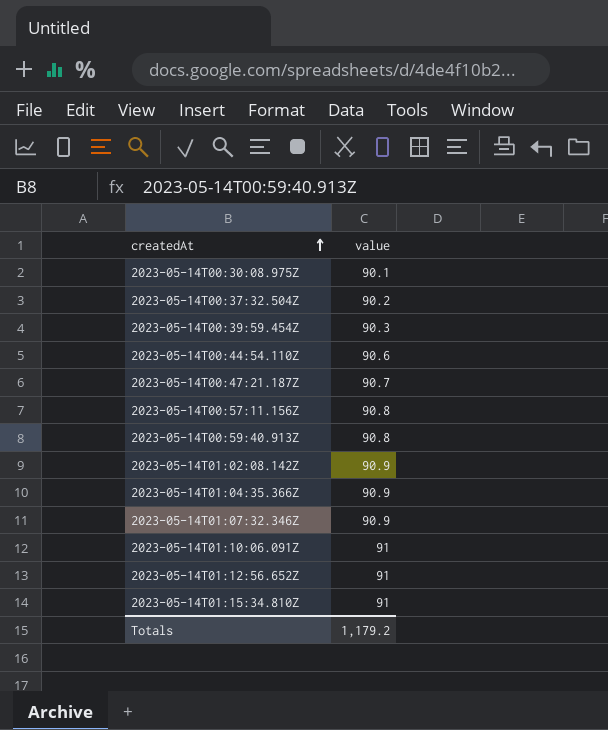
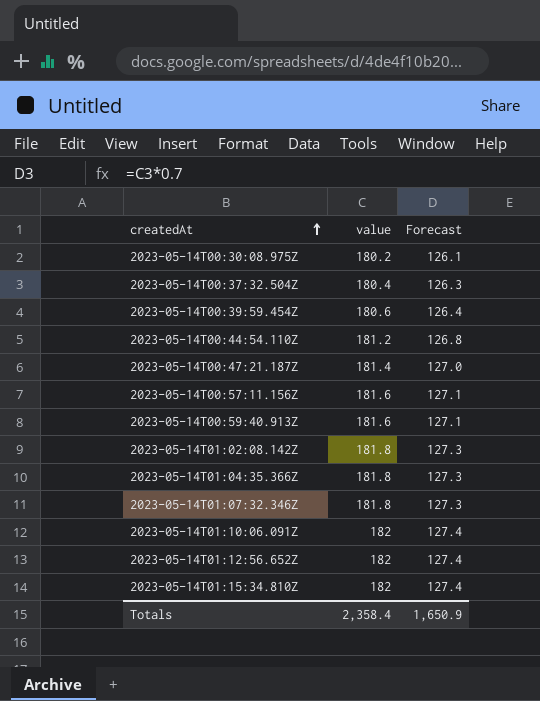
column Forecast | formula: none -> [value] * 0.7
2023-05-14T00:30:08.975Z | value: 90.1 -> 180.2
2023-05-14T00:37:32.504Z | value: 90.2 -> 180.4
2023-05-14T00:39:59.454Z | value: 90.3 -> 180.6
2023-05-14T00:44:54.110Z | value: 90.6 -> 181.2
2023-05-14T00:47:21.187Z | value: 90.7 -> 181.4
2023-05-14T00:57:11.156Z | value: 90.8 -> 181.6
2023-05-14T00:59:40.913Z | value: 90.8 -> 181.6
2023-05-14T01:02:08.142Z | value: 90.9 -> 181.8
2023-05-14T01:04:35.366Z | value: 90.9 -> 181.8
2023-05-14T01:07:32.346Z | value: 90.9 -> 181.8
2023-05-14T01:10:06.091Z | value: 91 -> 182
2023-05-14T01:12:56.652Z | value: 91 -> 182
2023-05-14T01:15:34.810Z | value: 91 -> 182
Totals | value: 1,179.2 -> 2,358.4

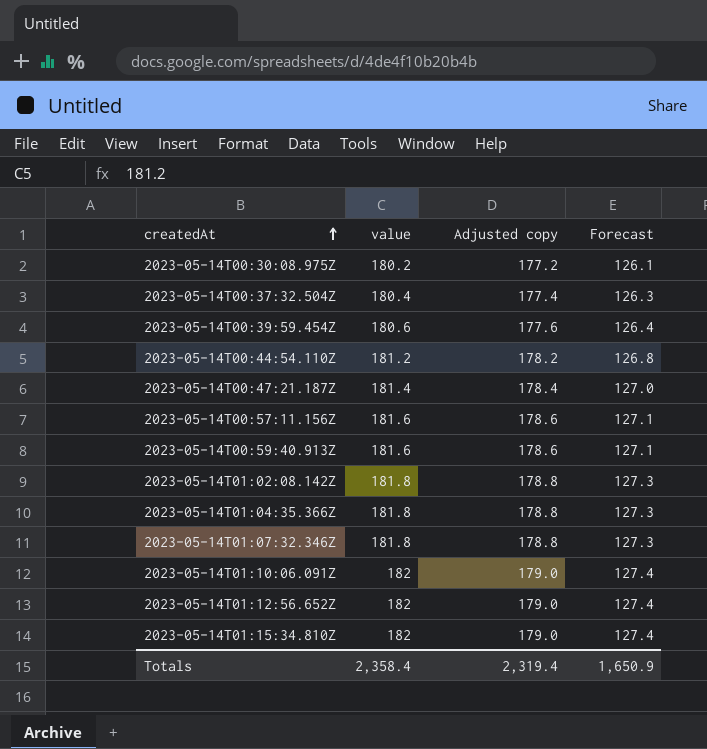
column Adjusted copy | formula: none -> [value] - 3

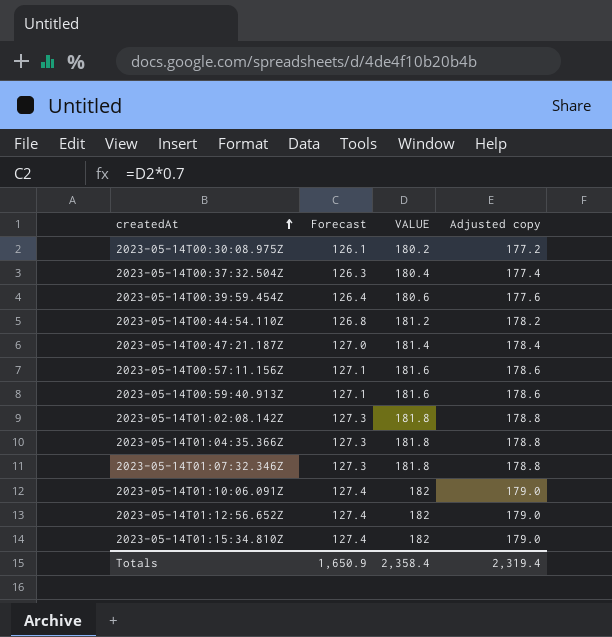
column Forecast | position: 4 -> 2
column name: value -> VALUE

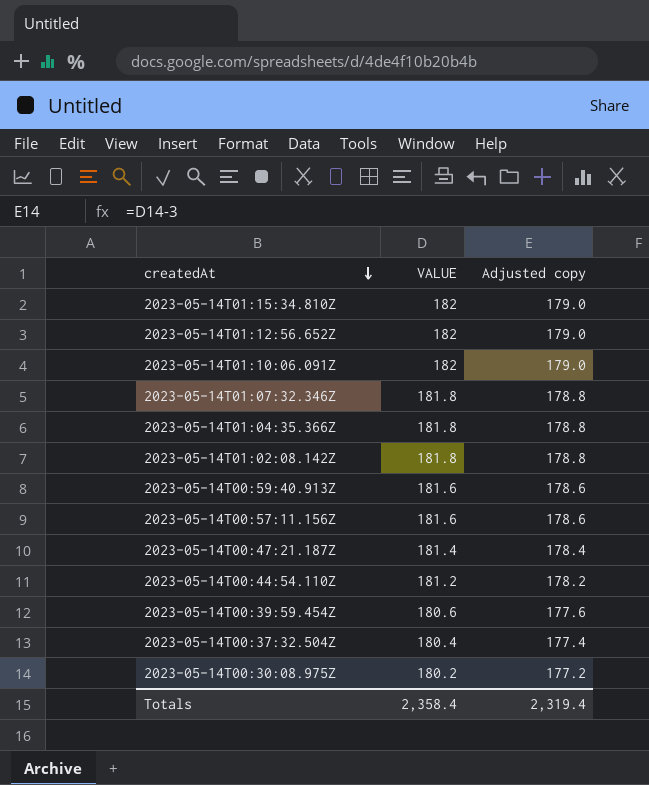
row order: createdAt ascending -> createdAt descending
column Forecast | formula: [VALUE] * 0.7 -> none

